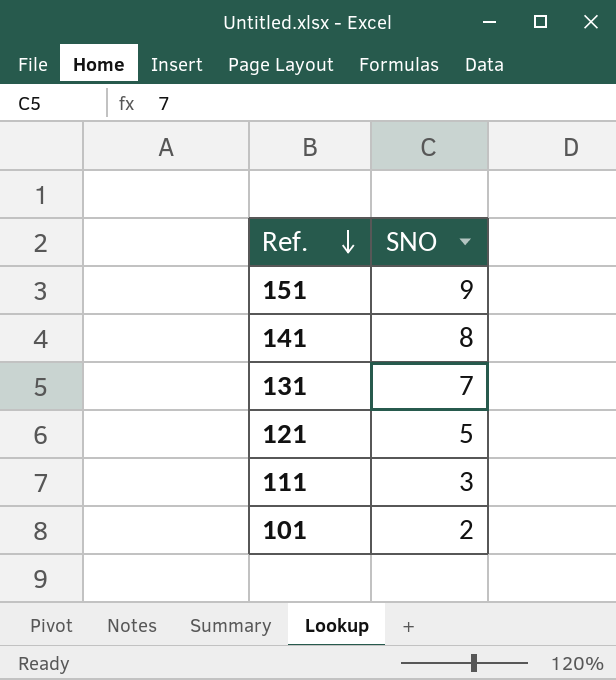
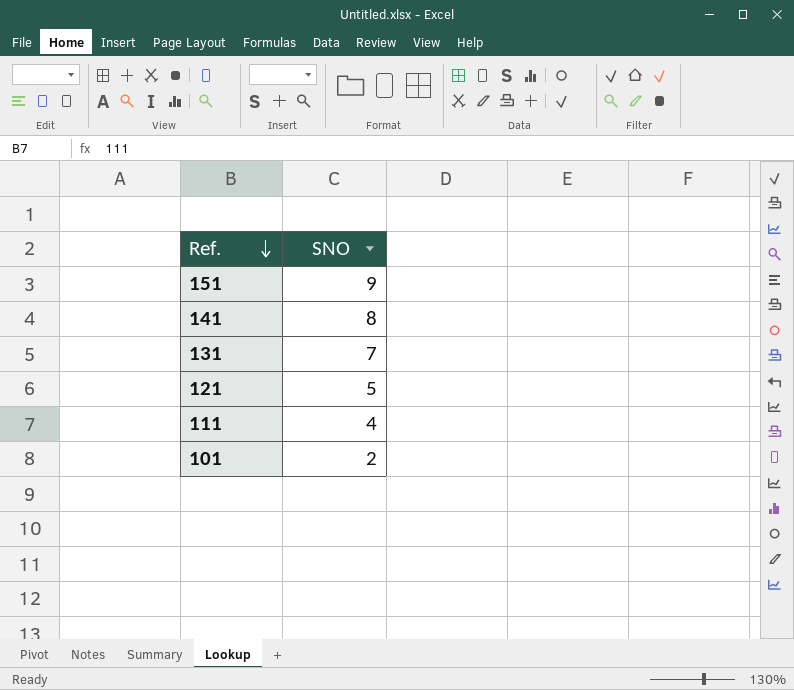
111 | SNO: 3 -> 4

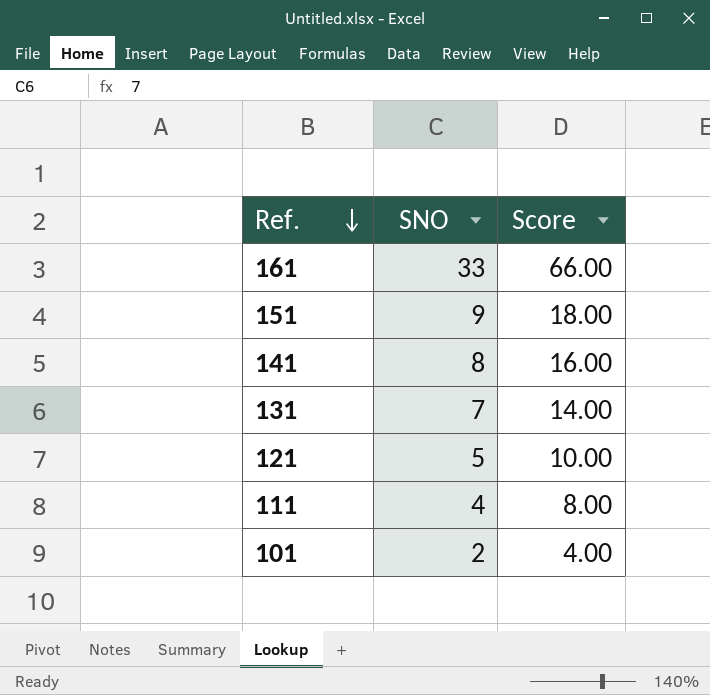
column Score | formula: none -> [SNO] * 2
row 161: none -> 33 | 66.00

